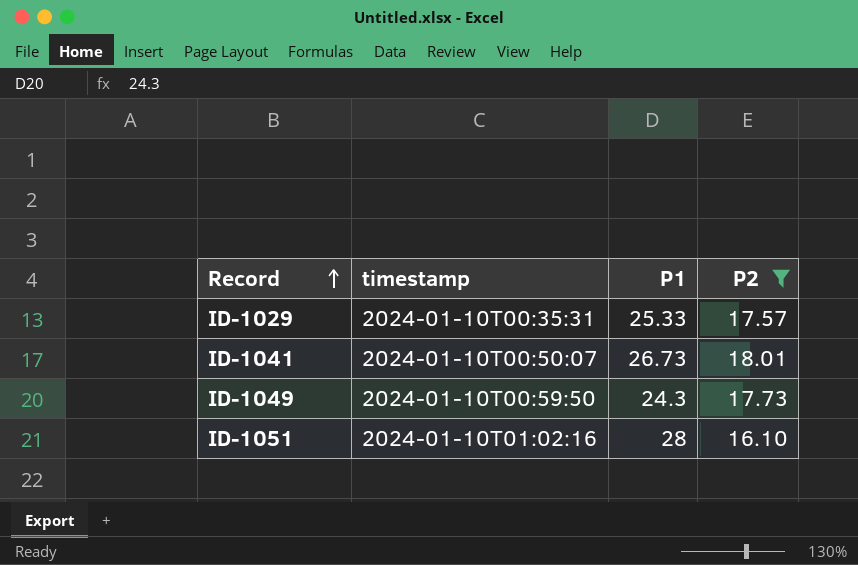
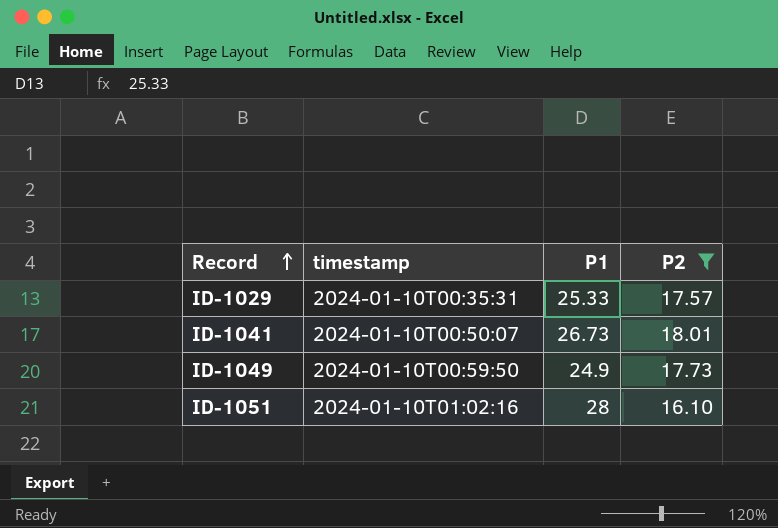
ID-1049 | P1: 24.3 -> 24.9

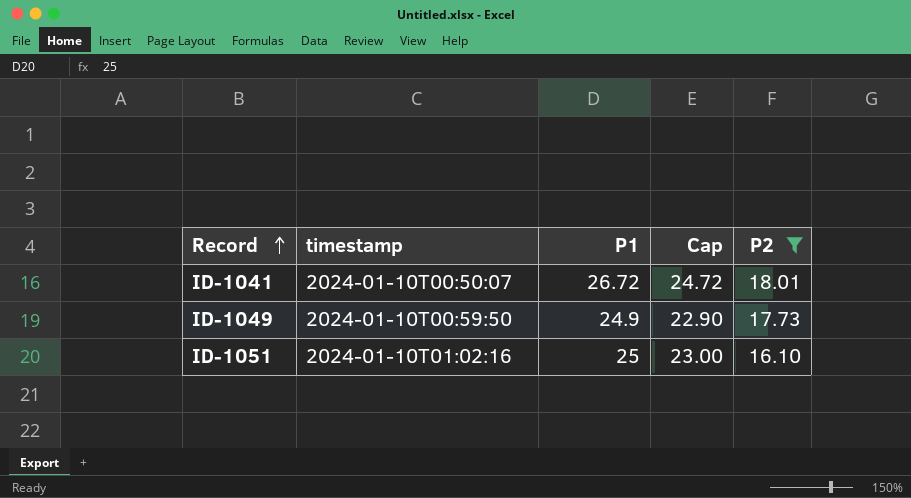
column Cap | formula: none -> [P1] - 2
row ID-1029: 2024-01-10T00:35:31 | 25.33 | 17.57 -> none
ID-1041 | P1: 26.73 -> 26.72
ID-1051 | P1: 28 -> 25

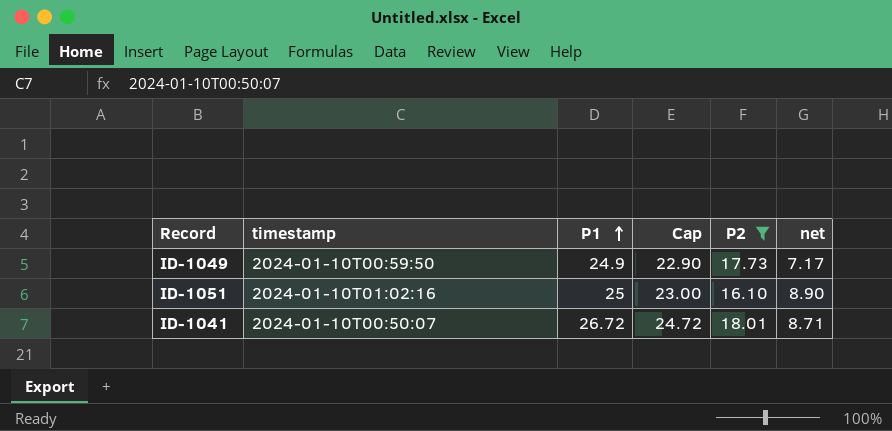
row order: Record ascending -> P1 ascending
column net | formula: none -> [P1] - [P2]

